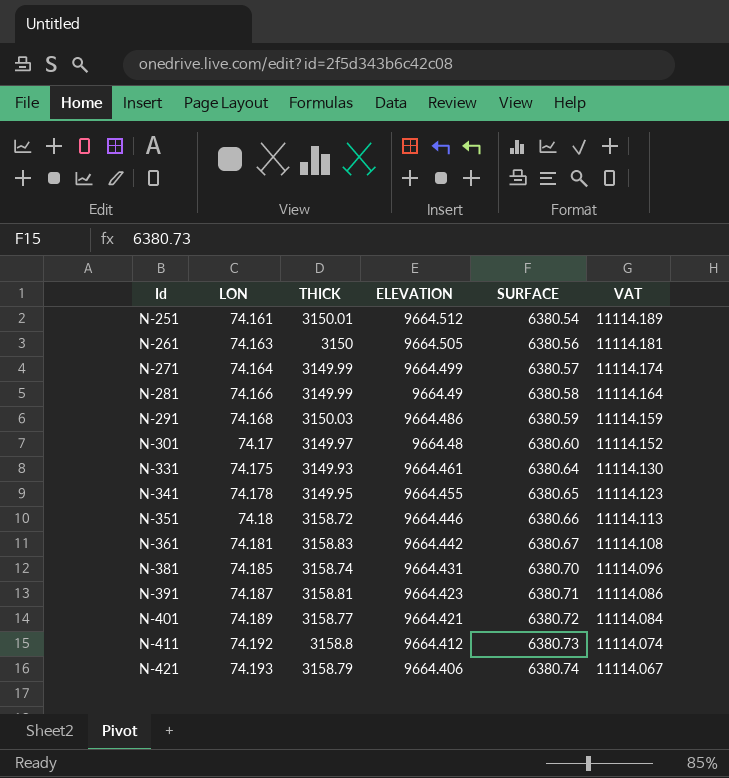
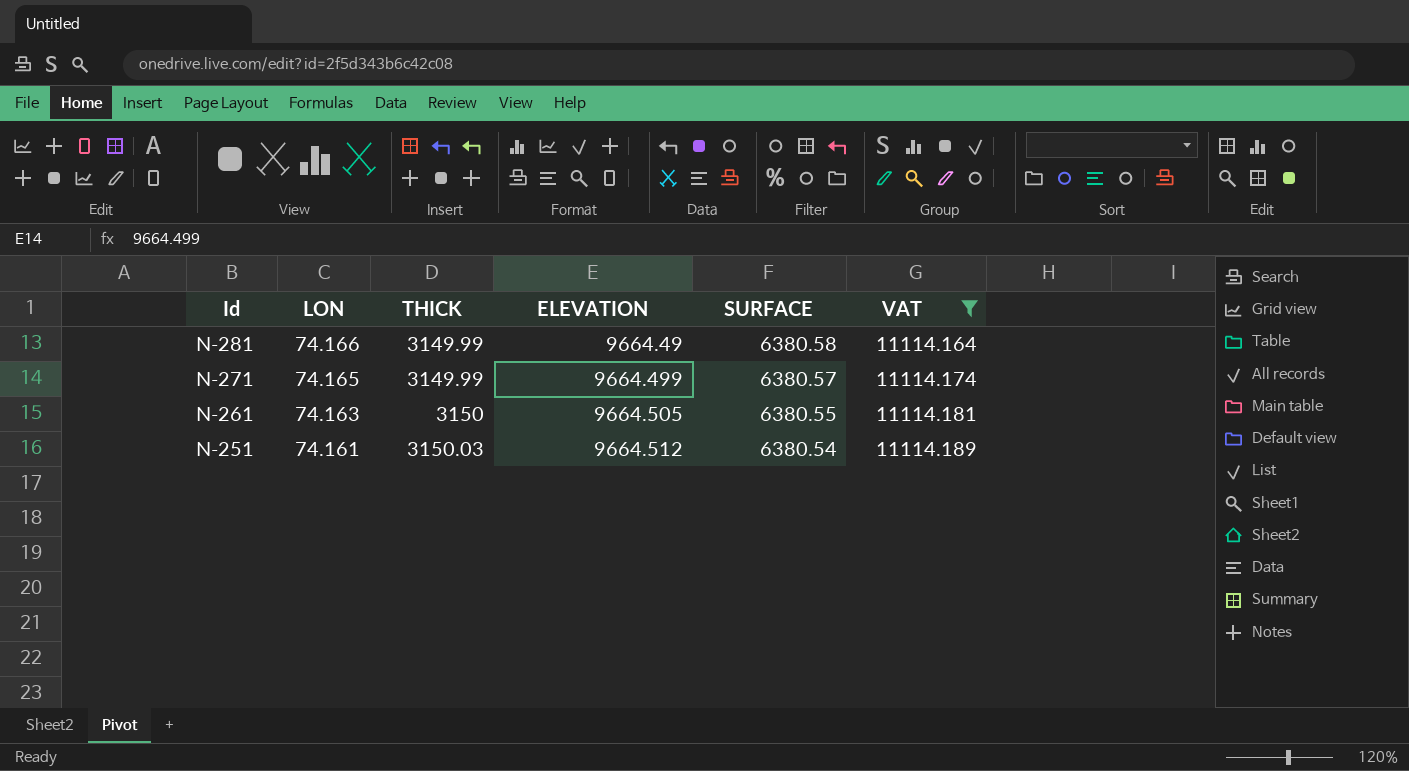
filter: none -> VAT >= 11114.164
row order: Id ascending -> Id descending
N-271 | LON: 74.164 -> 74.165
N-261 | SURFACE: 6380.56 -> 6380.55
N-251 | THICK: 3150.01 -> 3150.03

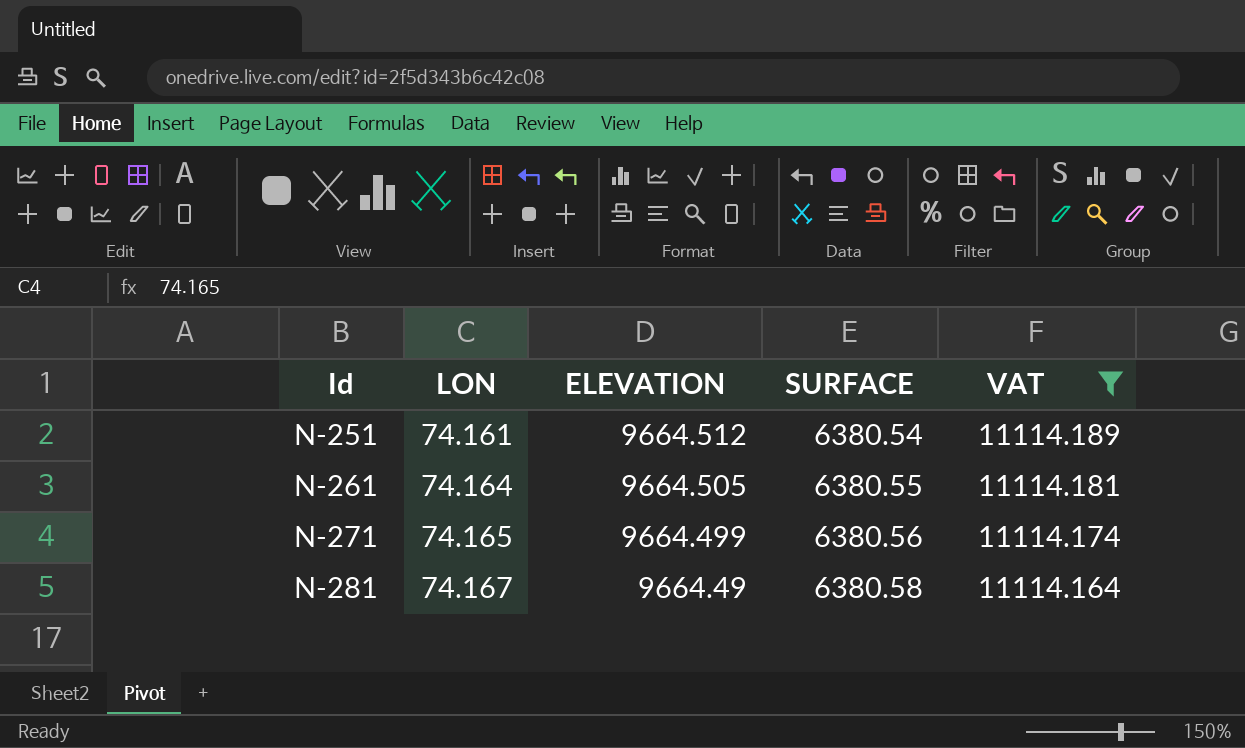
row order: Id descending -> Id ascending
column THICK | position: 3 -> none
N-261 | LON: 74.163 -> 74.164
N-271 | SURFACE: 6380.57 -> 6380.56
N-281 | LON: 74.166 -> 74.167

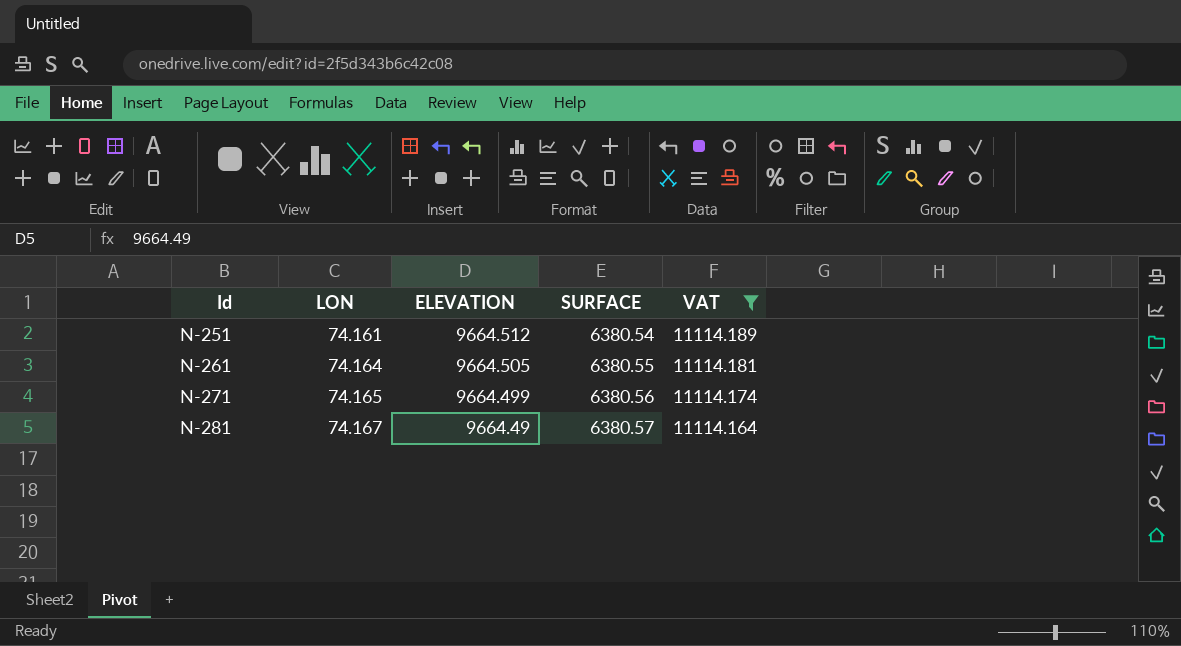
N-281 | SURFACE: 6380.58 -> 6380.57

